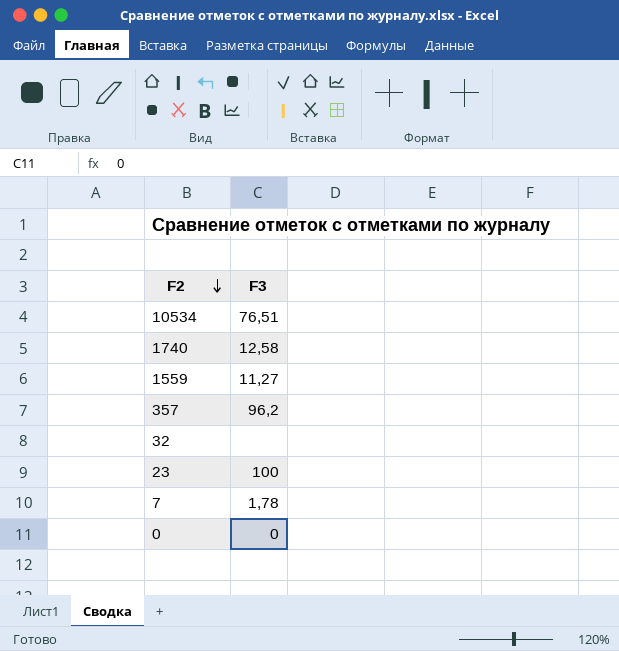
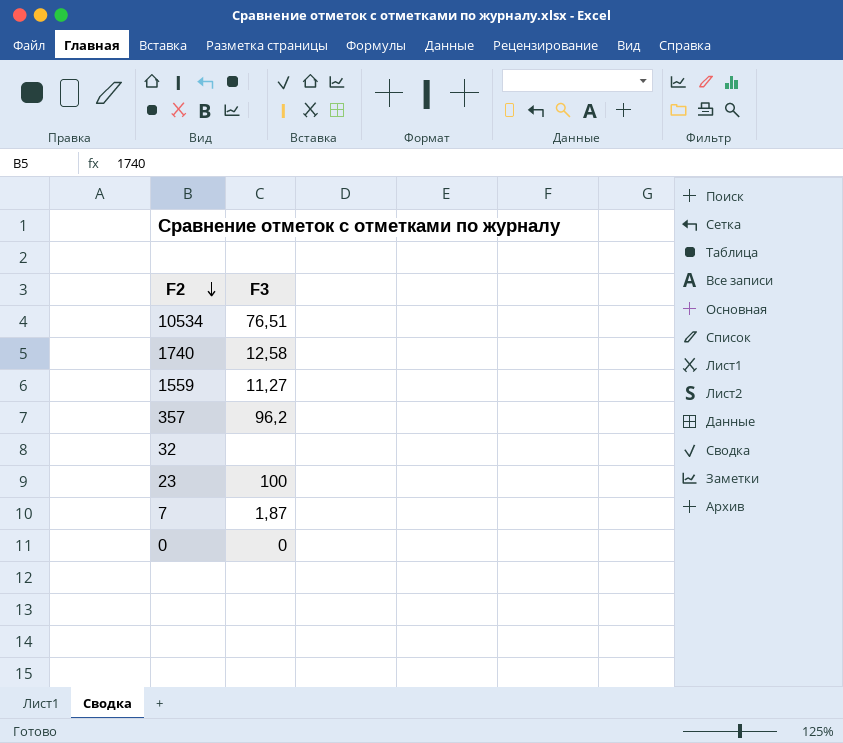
7 | F3: 1,78 -> 1,87

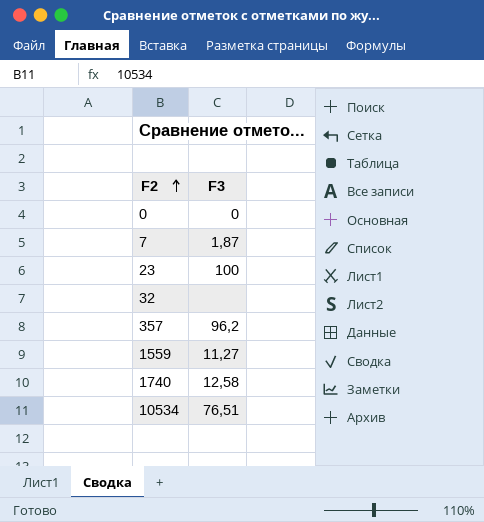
row order: F2 descending -> F2 ascending

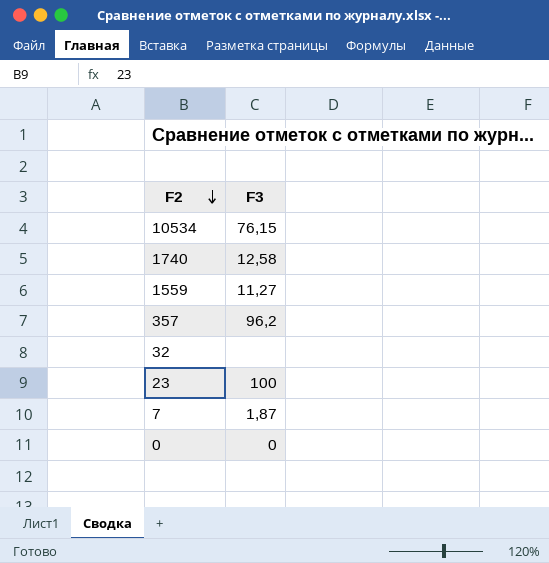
row order: F2 ascending -> F2 descending
10534 | F3: 76,51 -> 76,15

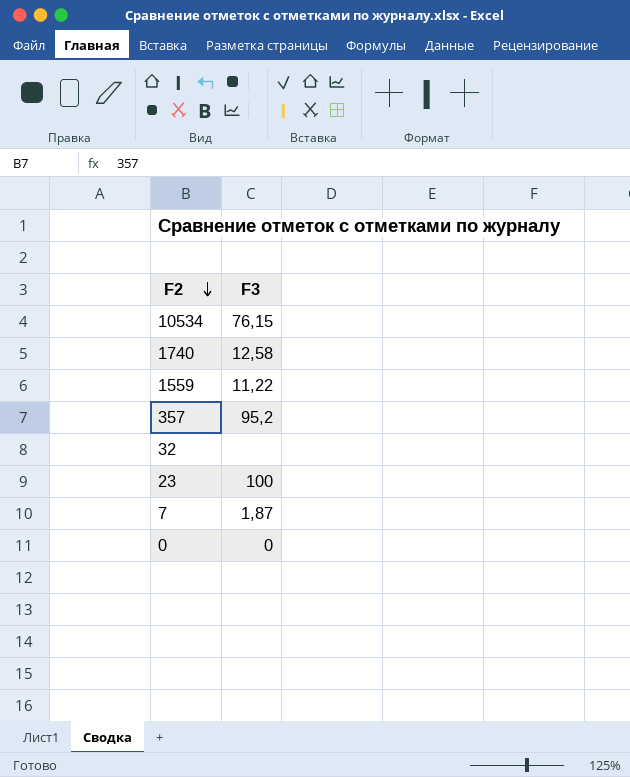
1559 | F3: 11,27 -> 11,22
357 | F3: 96,2 -> 95,2

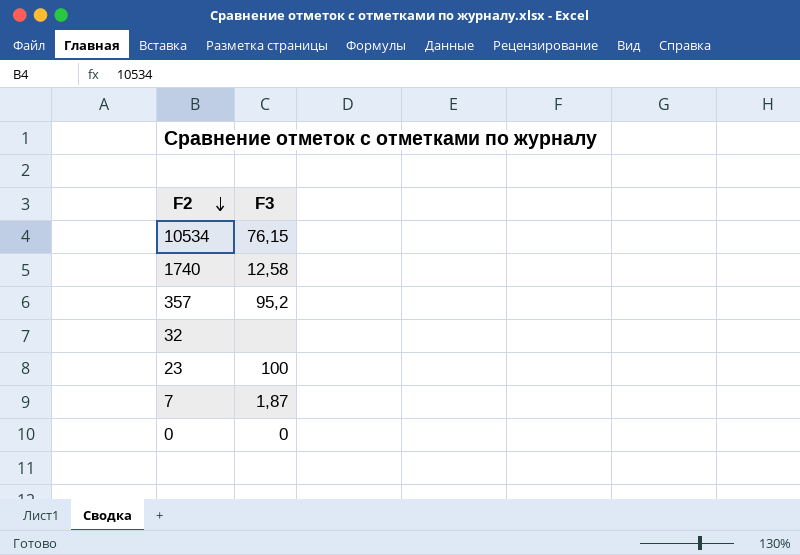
row 1559: 11,22 -> none

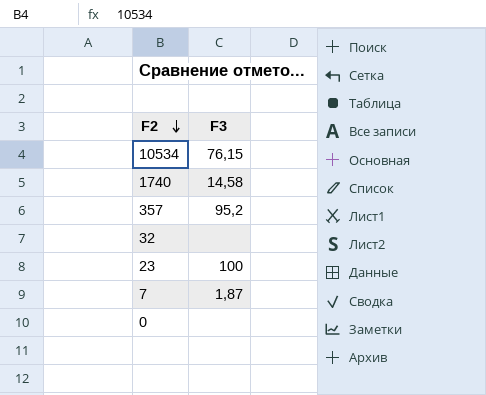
1740 | F3: 12,58 -> 14,58
0 | F3: 0 -> none

